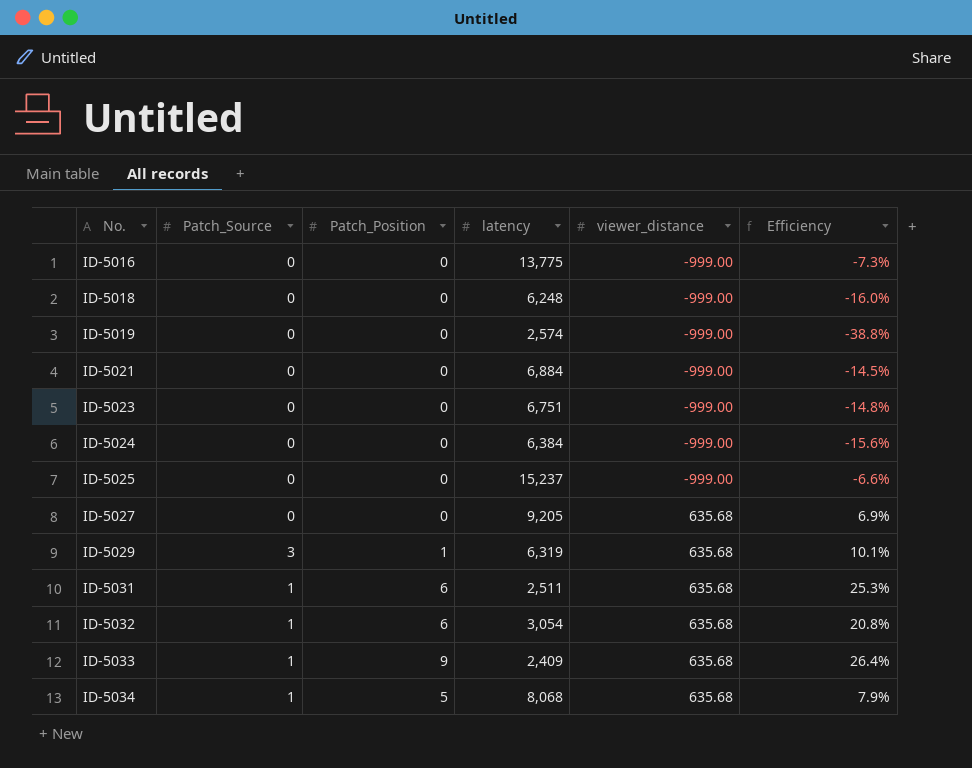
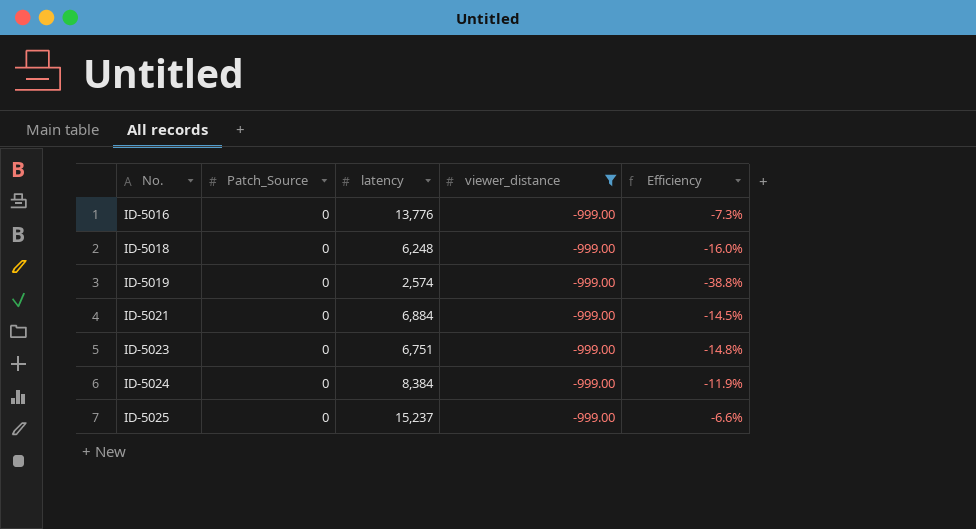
filter: none -> viewer_distance = -999.00
column Patch_Position | position: 3 -> none
ID-5016 | latency: 13,775 -> 13,776
ID-5024 | latency: 6,384 -> 8,384
ID-5024 | Efficiency: -15.6% -> -11.9%

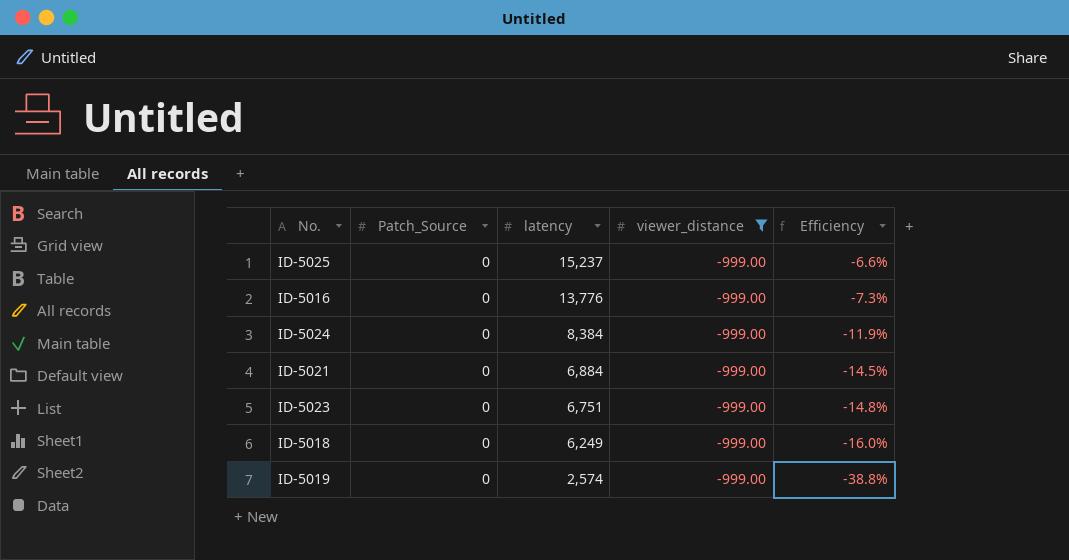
row order: No. ascending -> latency descending
ID-5018 | latency: 6,248 -> 6,249

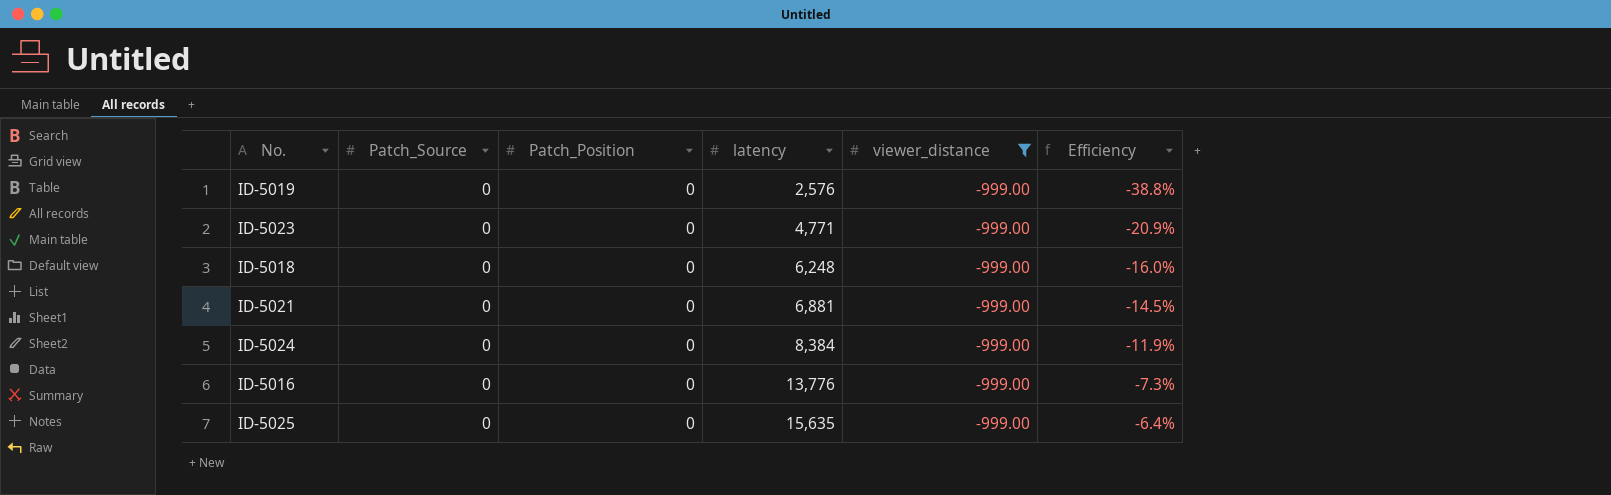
row order: latency descending -> latency ascending
column Patch_Position | position: none -> 3
ID-5019 | latency: 2,574 -> 2,576
ID-5023 | latency: 6,751 -> 4,771
ID-5023 | Efficiency: -14.8% -> -20.9%
ID-5018 | latency: 6,249 -> 6,248
ID-5021 | latency: 6,884 -> 6,881
ID-5025 | latency: 15,237 -> 15,635
ID-5025 | Efficiency: -6.6% -> -6.4%

